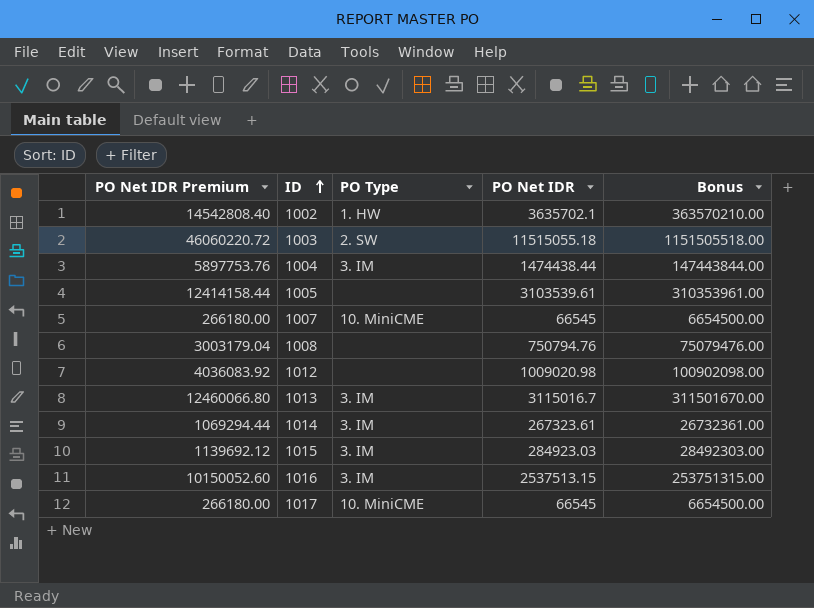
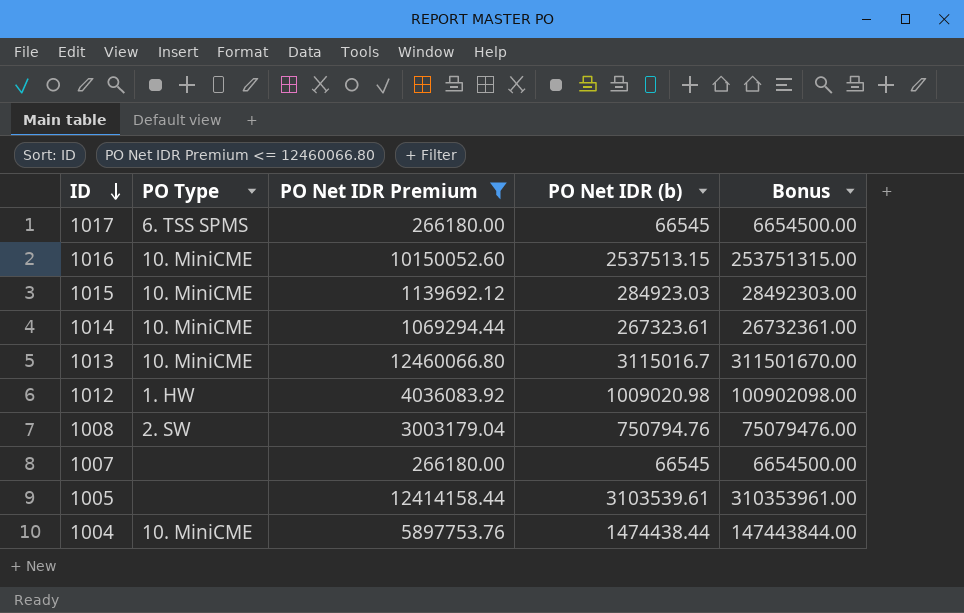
filter: none -> PO Net IDR Premium <= 12460066.80
row order: ID ascending -> ID descending
column PO Net IDR Premium | position: 1 -> 3
column name: PO Net IDR -> PO Net IDR (b)
1017 | PO Type: 10. MiniCME -> 6. TSS SPMS
1016 | PO Type: 3. IM -> 10. MiniCME
1015 | PO Type: 3. IM -> 10. MiniCME
1014 | PO Type: 3. IM -> 10. MiniCME
1013 | PO Type: 3. IM -> 10. MiniCME
1012 | PO Type: none -> 1. HW
1008 | PO Type: none -> 2. SW
1007 | PO Type: 10. MiniCME -> none
1004 | PO Type: 3. IM -> 10. MiniCME

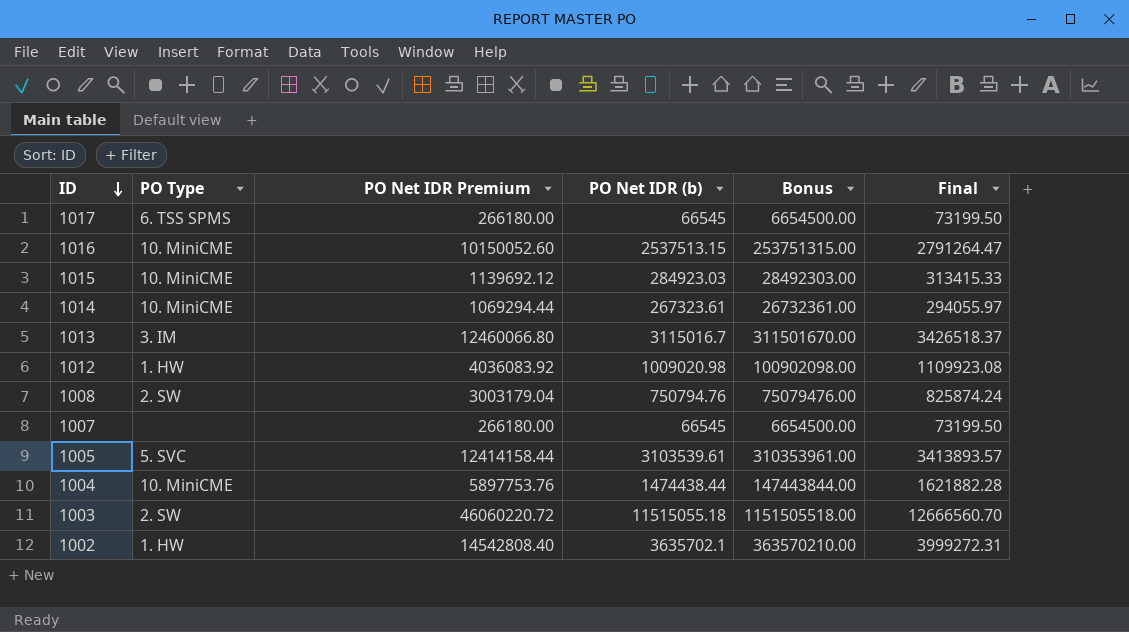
filter: PO Net IDR Premium <= 12460066.80 -> none
column Final | formula: none -> [PO Net IDR (b)] * 1.1
1013 | PO Type: 10. MiniCME -> 3. IM
1005 | PO Type: none -> 5. SVC

